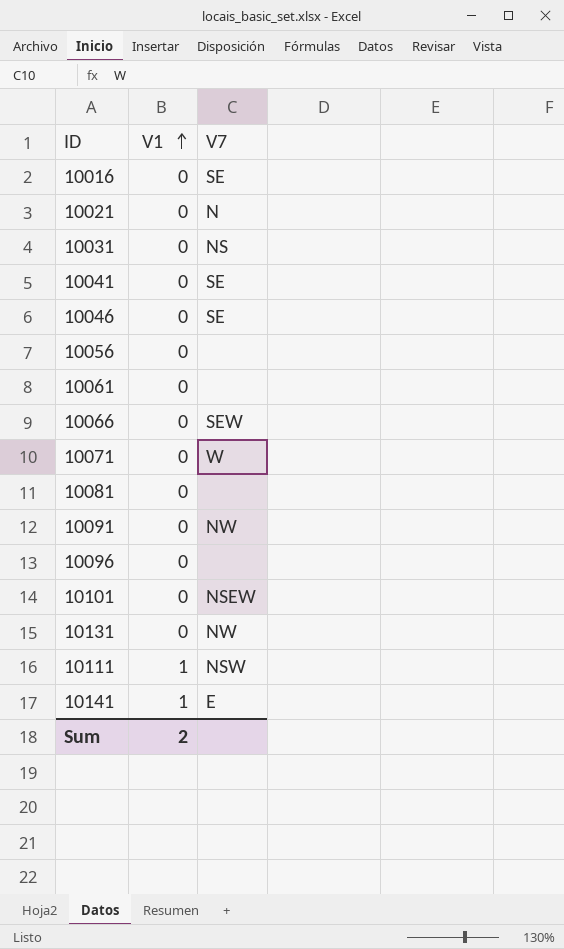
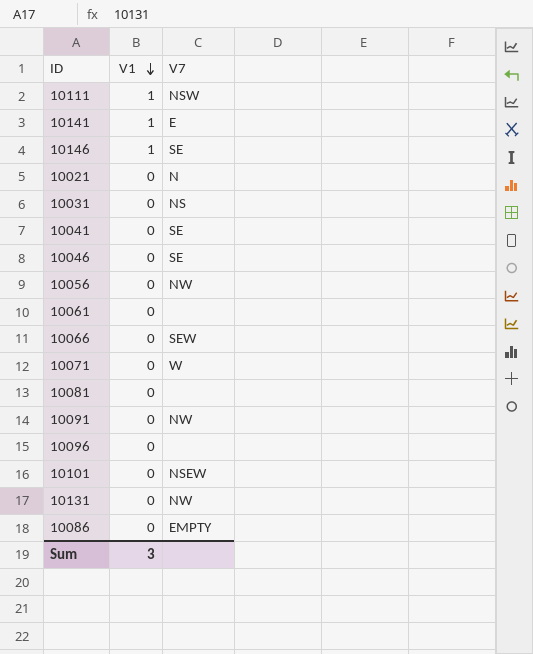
row order: V1 ascending -> V1 descending
row 10016: 0 | SE -> none
row 10146: none -> 1 | SE
10056 | V7: none -> NW
row 10086: none -> 0 | EMPTY
Sum | V1: 2 -> 3

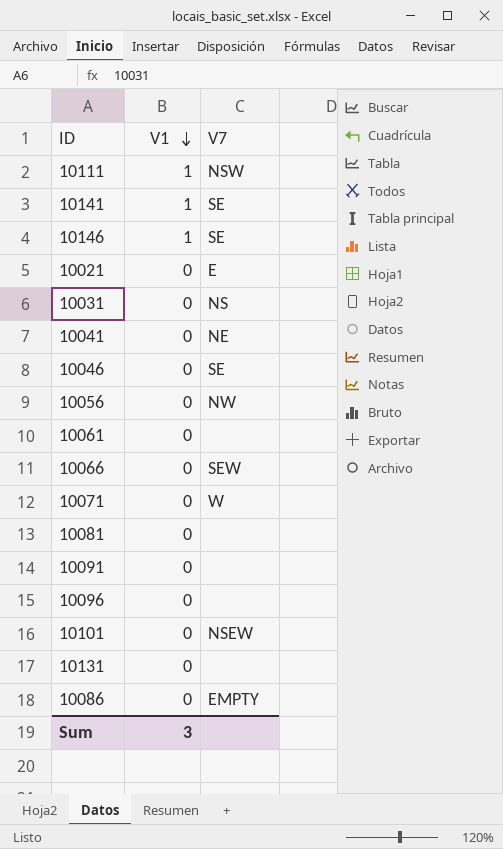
10141 | V7: E -> SE
10021 | V7: N -> E
10041 | V7: SE -> NE
10091 | V7: NW -> none
10131 | V7: NW -> none

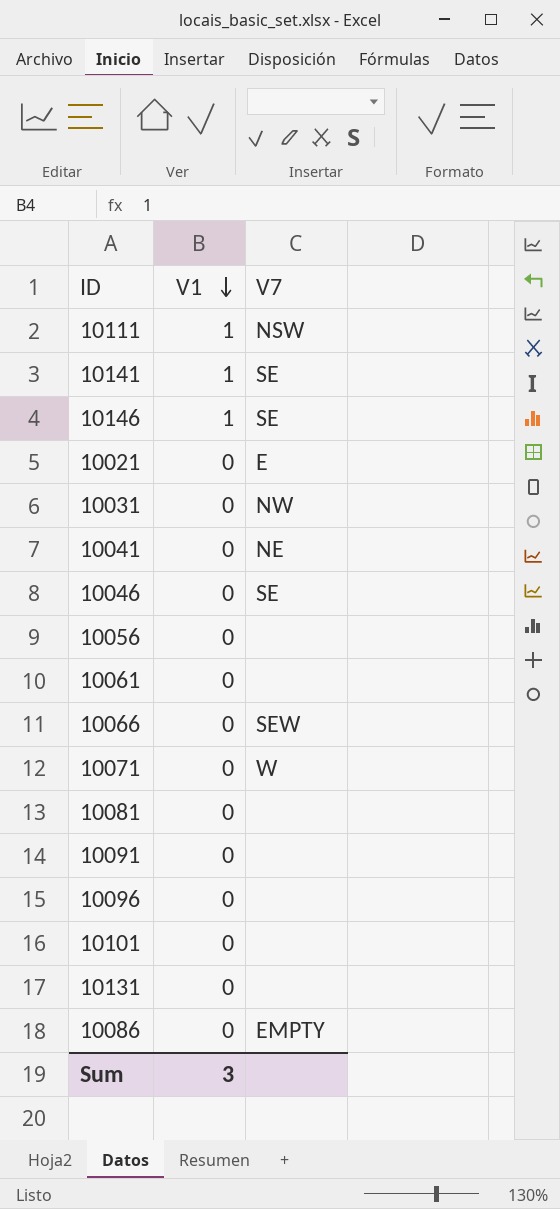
10031 | V7: NS -> NW
10056 | V7: NW -> none
10101 | V7: NSEW -> none

